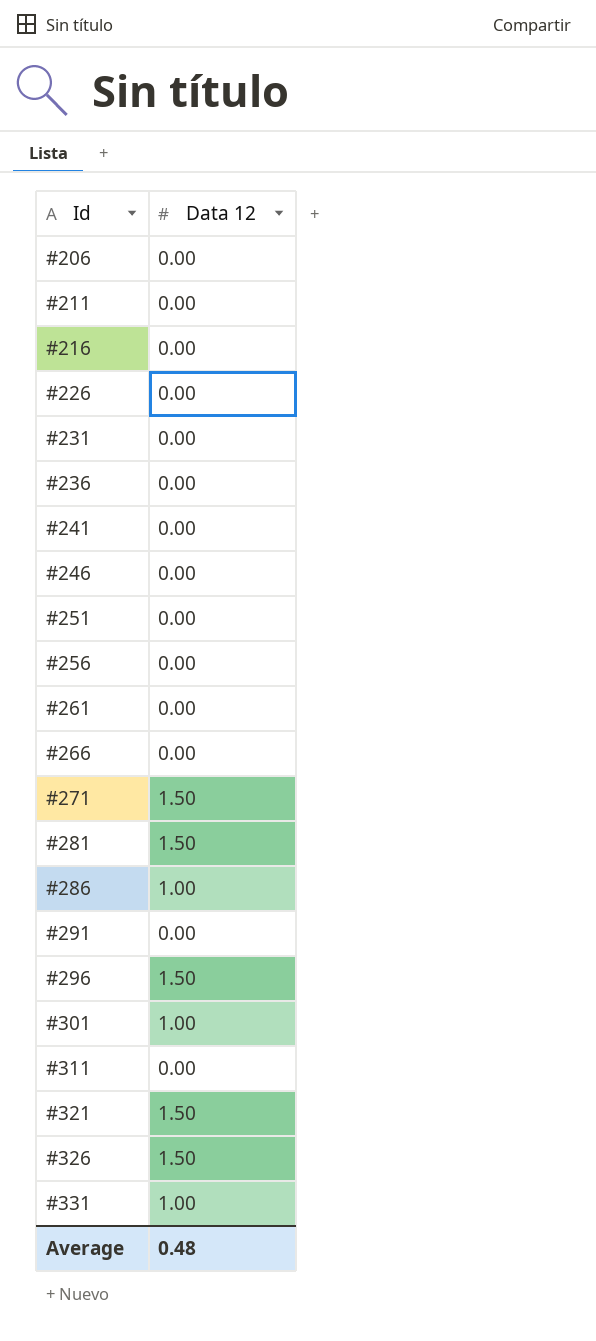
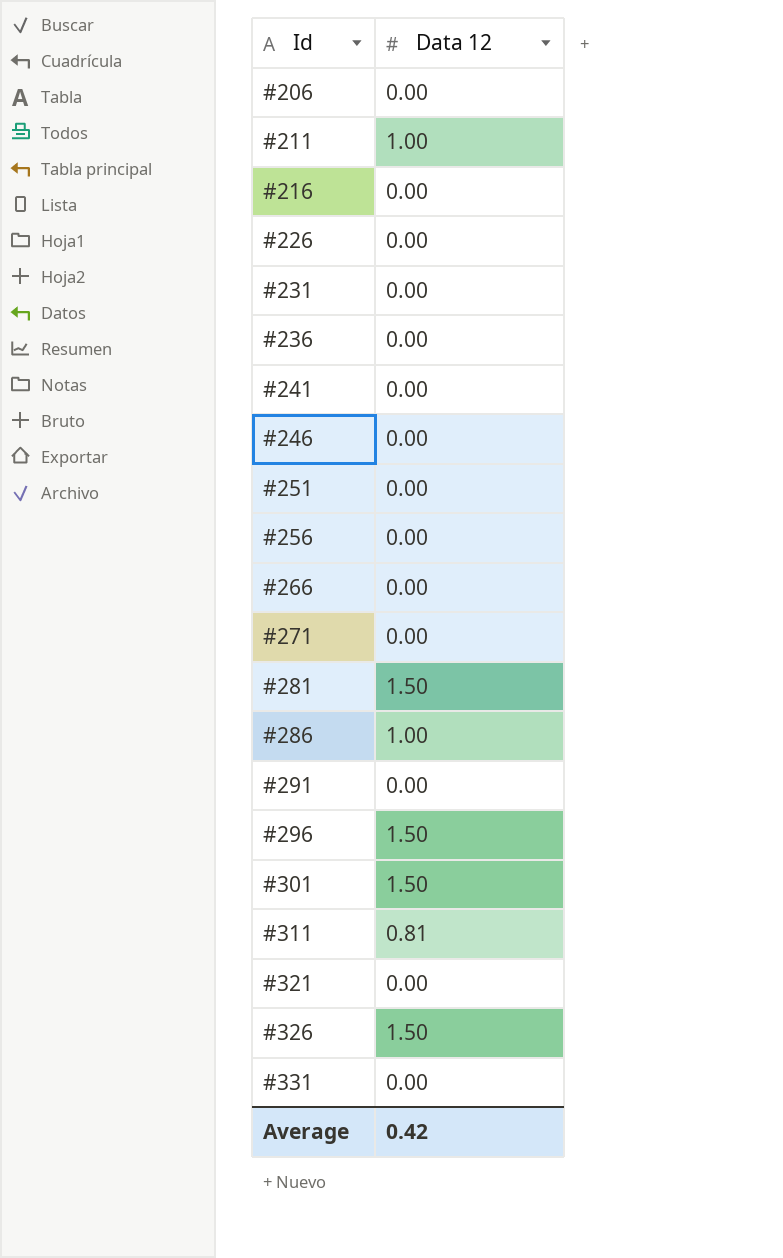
row #261: 0.00 -> none
#211 | Data 12: 0.00 -> 1.00
#271 | Data 12: 1.50 -> 0.00
#301 | Data 12: 1.00 -> 1.50
#311 | Data 12: 0.00 -> 0.81
#321 | Data 12: 1.50 -> 0.00
#331 | Data 12: 1.00 -> 0.00
Average | Data 12: 0.48 -> 0.42

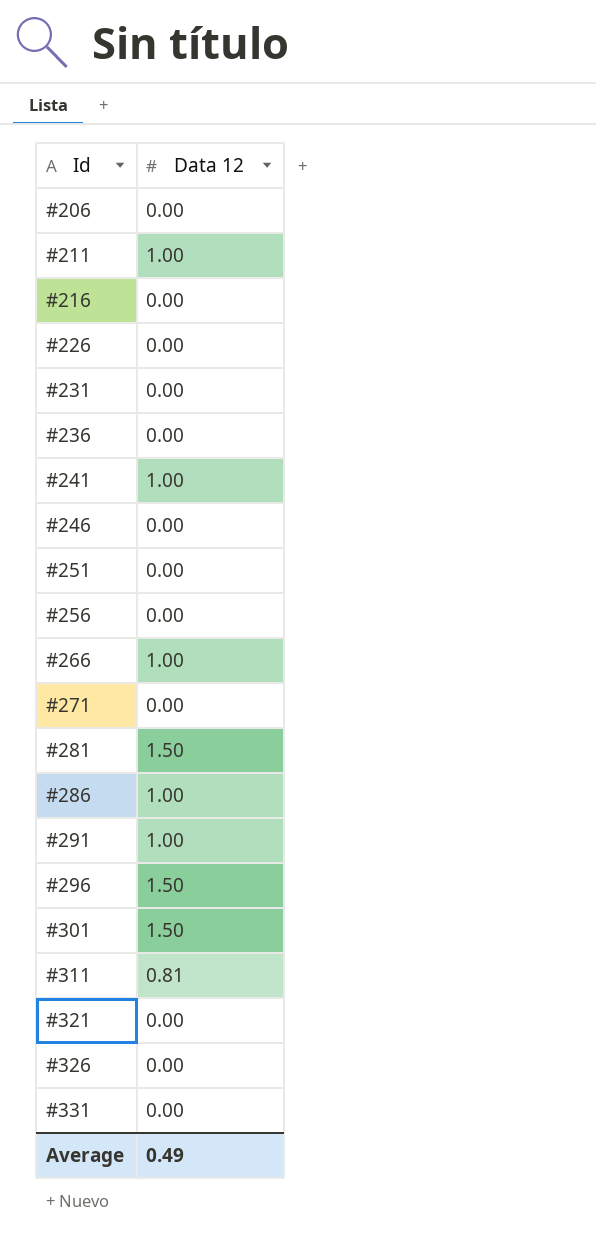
#241 | Data 12: 0.00 -> 1.00
#266 | Data 12: 0.00 -> 1.00
#291 | Data 12: 0.00 -> 1.00
#326 | Data 12: 1.50 -> 0.00
Average | Data 12: 0.42 -> 0.49

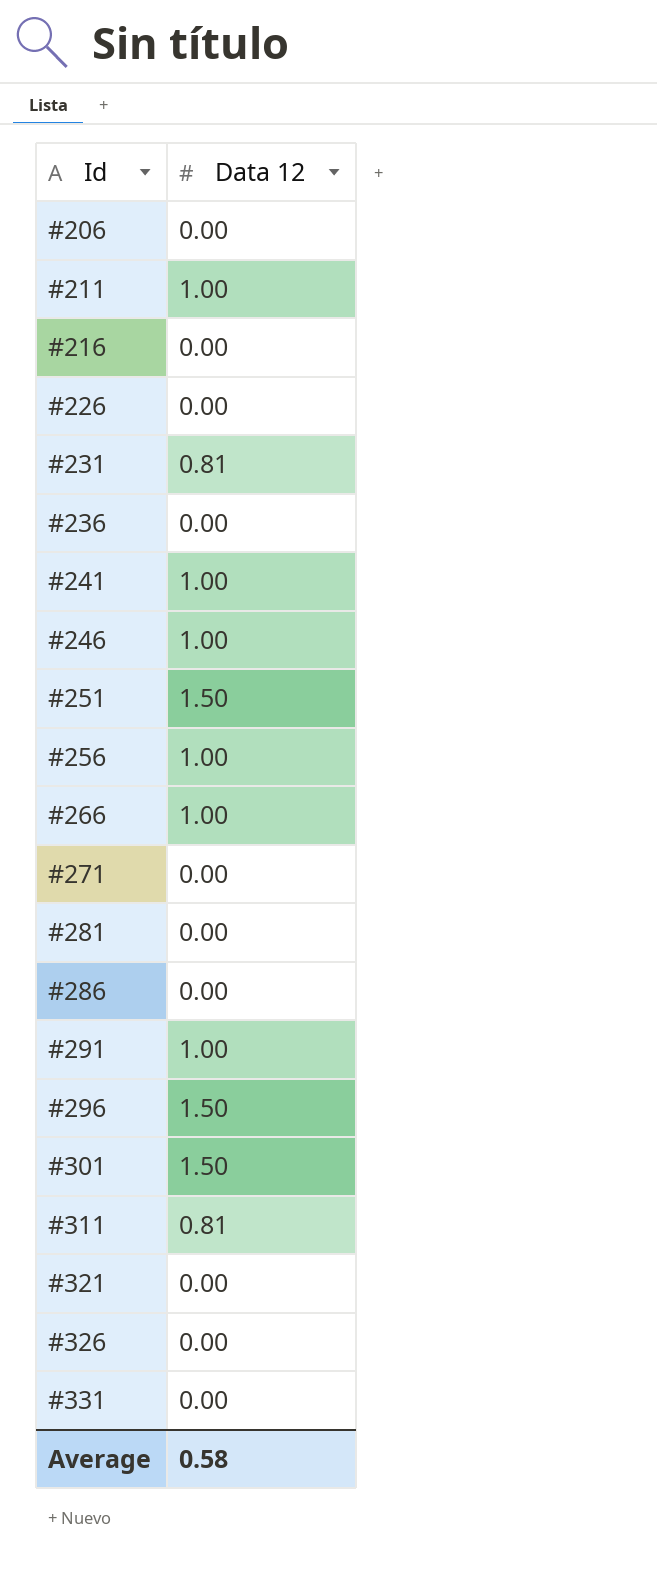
#231 | Data 12: 0.00 -> 0.81
#246 | Data 12: 0.00 -> 1.00
#251 | Data 12: 0.00 -> 1.50
#256 | Data 12: 0.00 -> 1.00
#281 | Data 12: 1.50 -> 0.00
#286 | Data 12: 1.00 -> 0.00
Average | Data 12: 0.49 -> 0.58

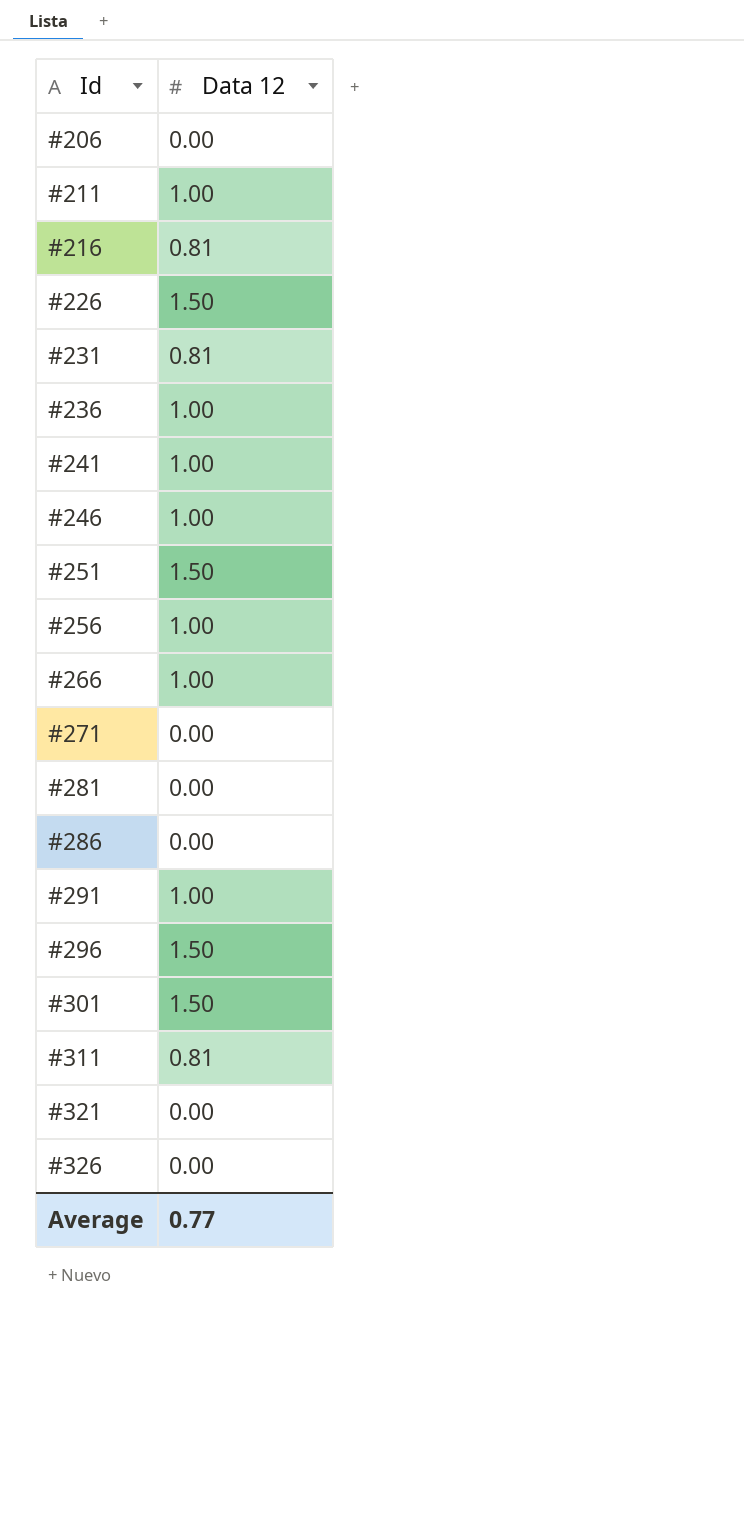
row #331: 0.00 -> none
#216 | Data 12: 0.00 -> 0.81
#226 | Data 12: 0.00 -> 1.50
#236 | Data 12: 0.00 -> 1.00
Average | Data 12: 0.58 -> 0.77

